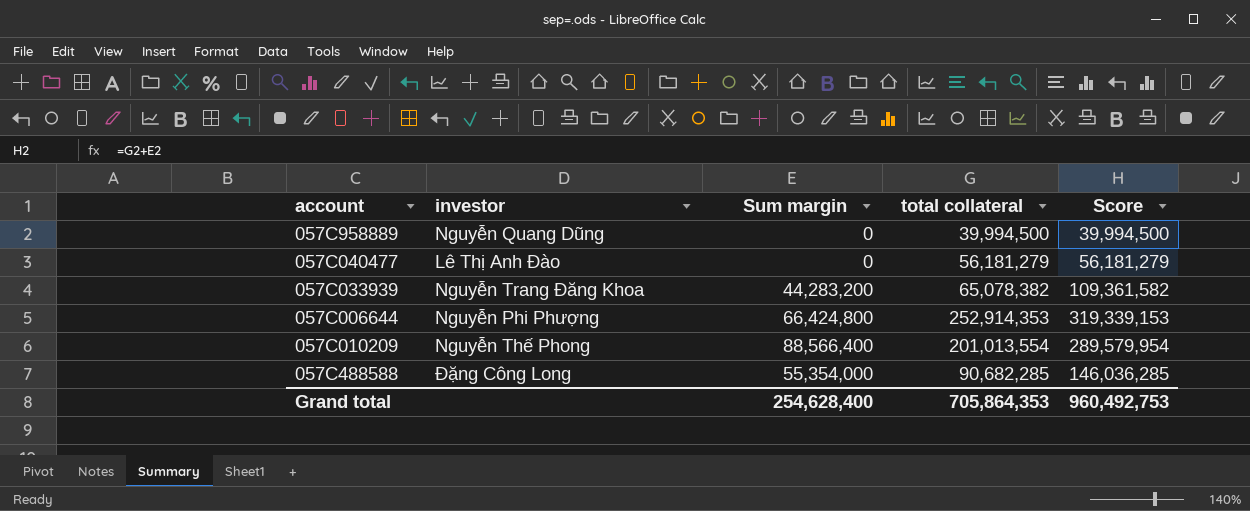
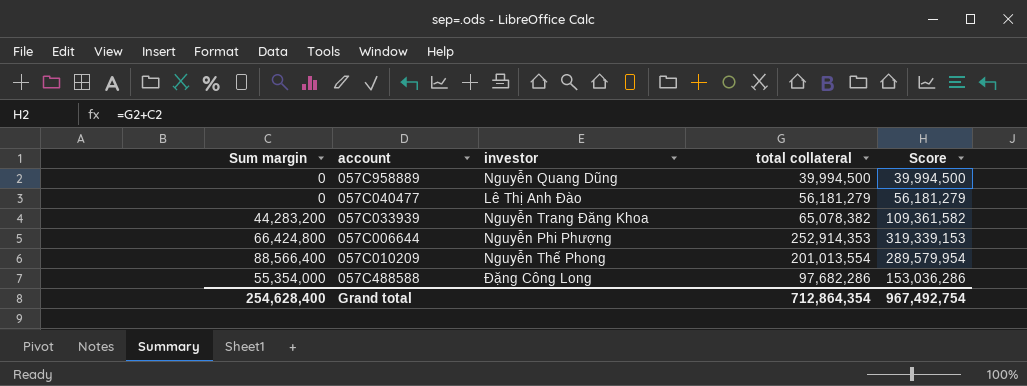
column Sum margin | position: 3 -> 1
057C488588 | total collateral: 90,682,285 -> 97,682,286
057C488588 | Score: 146,036,285 -> 153,036,286
Grand total | total collateral: 705,864,353 -> 712,864,354
Grand total | Score: 960,492,753 -> 967,492,754

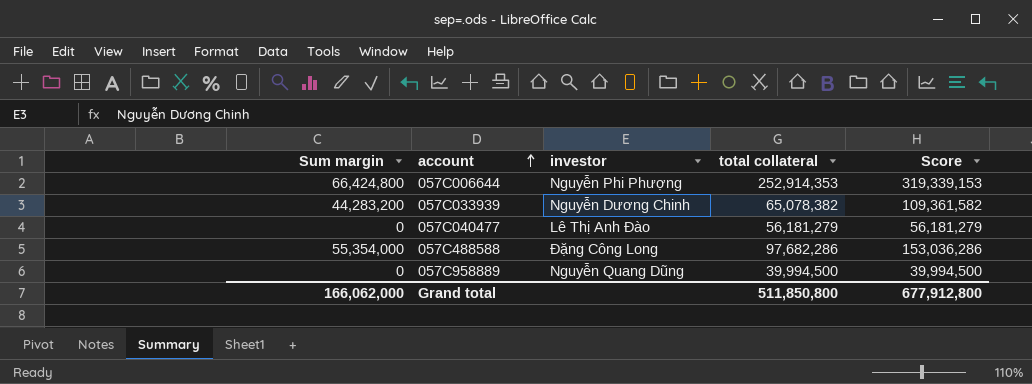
row order: none -> account ascending
row 057C010209: 88,566,400 | Nguyễn Thế Phong | 201,013,554 | 289,579,954 -> none
057C033939 | investor: Nguyễn Trang Đăng Khoa -> Nguyễn Dương Chinh
Grand total | Sum margin: 254,628,400 -> 166,062,000
Grand total | total collateral: 712,864,354 -> 511,850,800
Grand total | Score: 967,492,754 -> 677,912,800

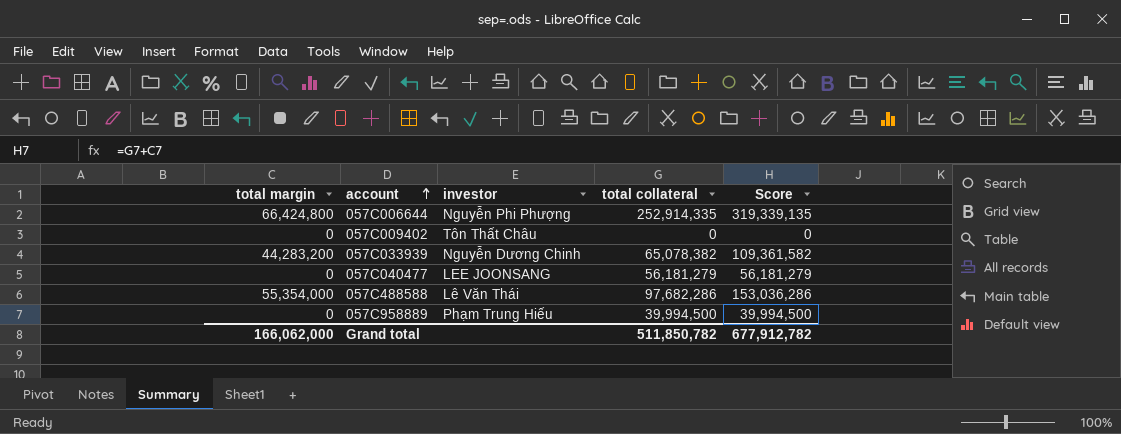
column name: Sum margin -> total margin
057C006644 | total collateral: 252,914,353 -> 252,914,335
057C006644 | Score: 319,339,153 -> 319,339,135
row 057C009402: none -> 0 | Tôn Thất Châu | 0 | 0
057C040477 | investor: Lê Thị Anh Đào -> LEE JOONSANG
057C488588 | investor: Đặng Công Long -> Lê Văn Thái
057C958889 | investor: Nguyễn Quang Dũng -> Phạm Trung Hiếu
Grand total | total collateral: 511,850,800 -> 511,850,782
Grand total | Score: 677,912,800 -> 677,912,782

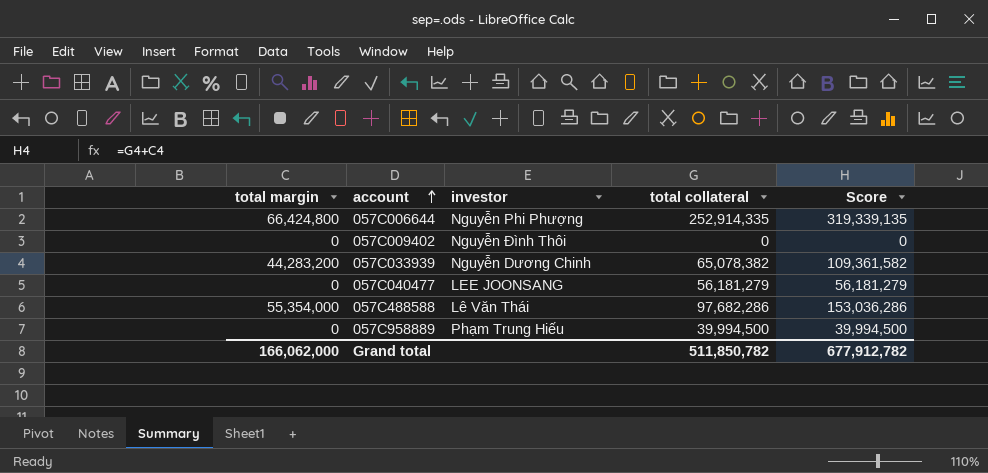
057C009402 | investor: Tôn Thất Châu -> Nguyễn Đình Thôi

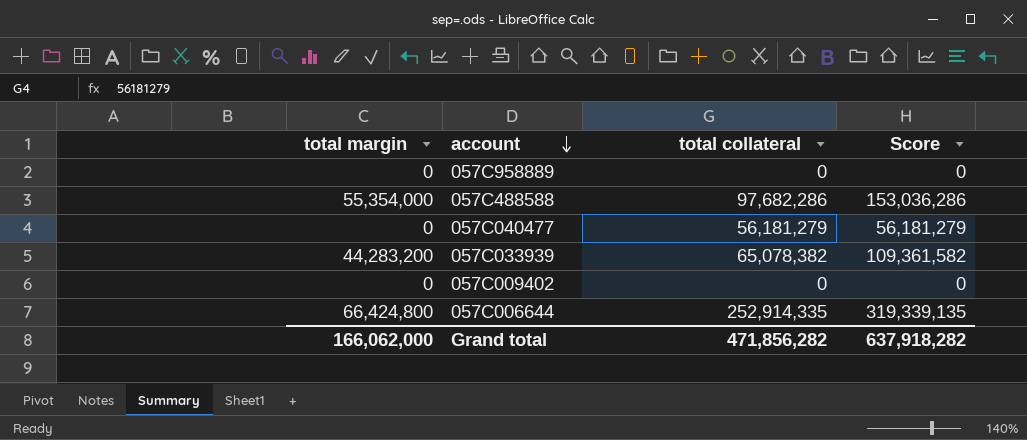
row order: account ascending -> account descending
column investor | position: 3 -> none
057C958889 | total collateral: 39,994,500 -> 0
057C958889 | Score: 39,994,500 -> 0
Grand total | total collateral: 511,850,782 -> 471,856,282
Grand total | Score: 677,912,782 -> 637,918,282

